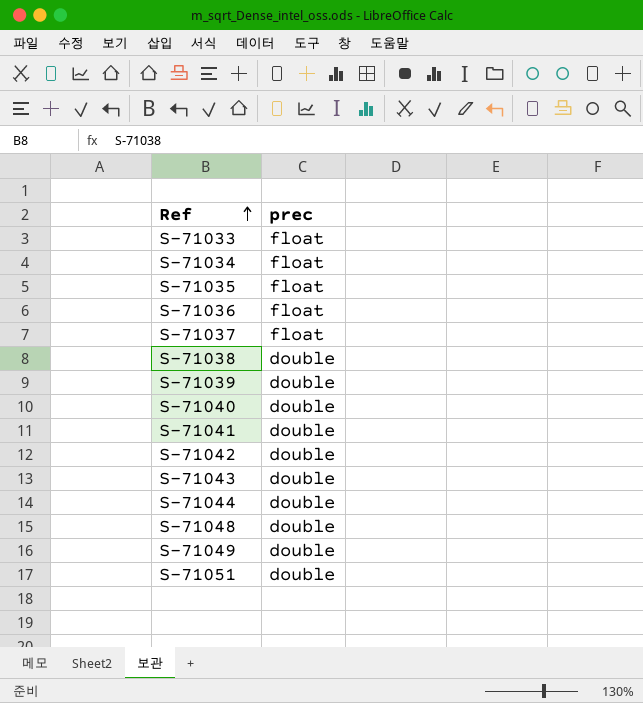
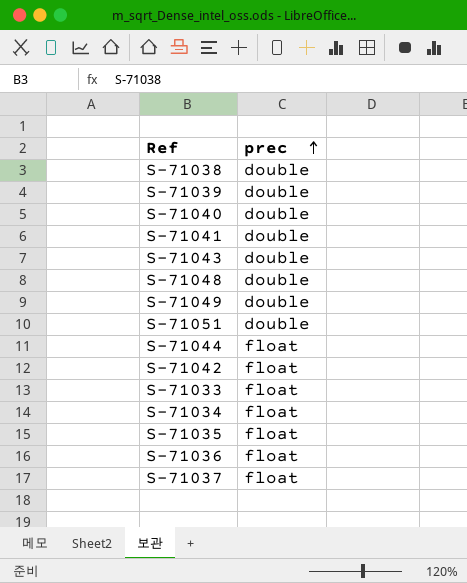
row order: Ref ascending -> prec ascending
S-71044 | prec: double -> float
S-71042 | prec: double -> float

